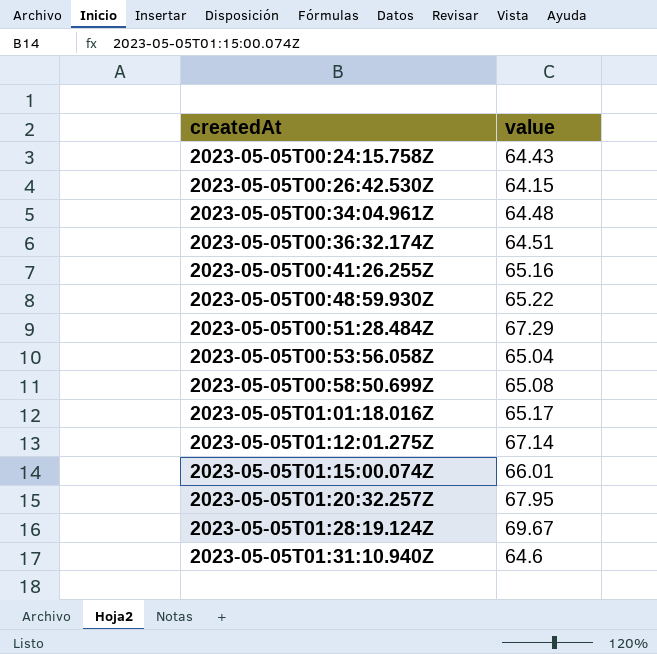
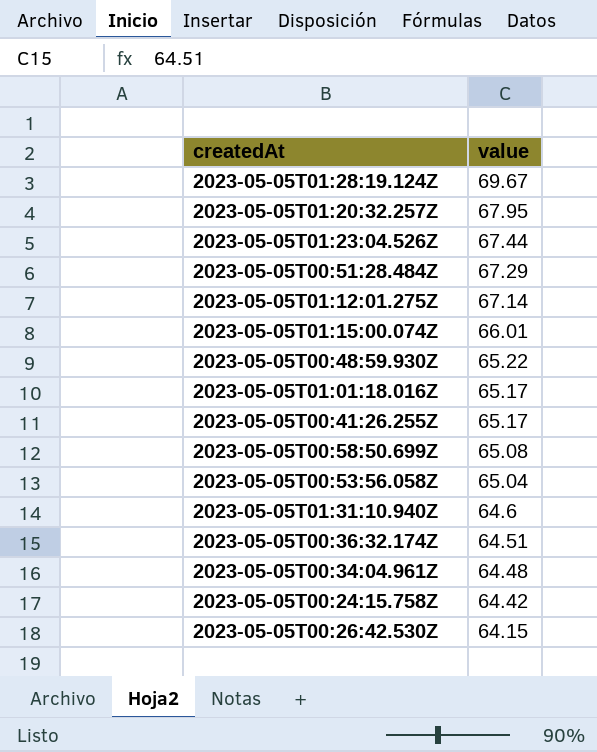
row order: createdAt ascending -> value descending
row 2023-05-05T01:23:04.526Z: none -> 67.44
2023-05-05T00:41:26.255Z | value: 65.16 -> 65.17
2023-05-05T00:24:15.758Z | value: 64.43 -> 64.42

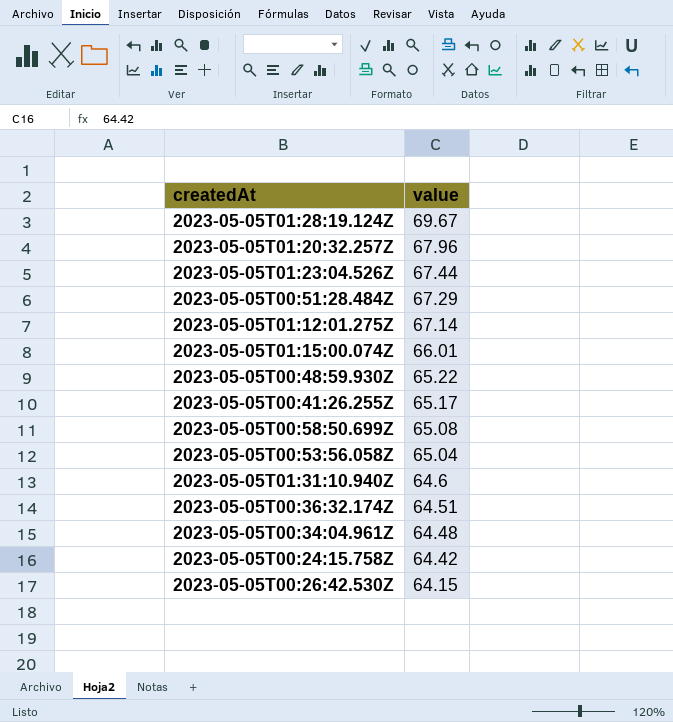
row 2023-05-05T01:01:18.016Z: 65.17 -> none
2023-05-05T01:20:32.257Z | value: 67.95 -> 67.96

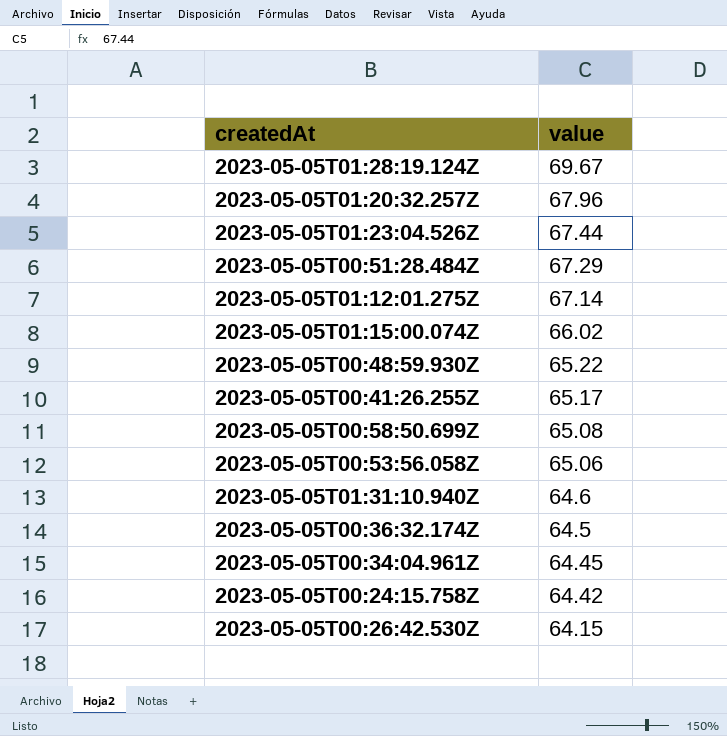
2023-05-05T01:15:00.074Z | value: 66.01 -> 66.02
2023-05-05T00:53:56.058Z | value: 65.04 -> 65.06
2023-05-05T00:36:32.174Z | value: 64.51 -> 64.5
2023-05-05T00:34:04.961Z | value: 64.48 -> 64.45

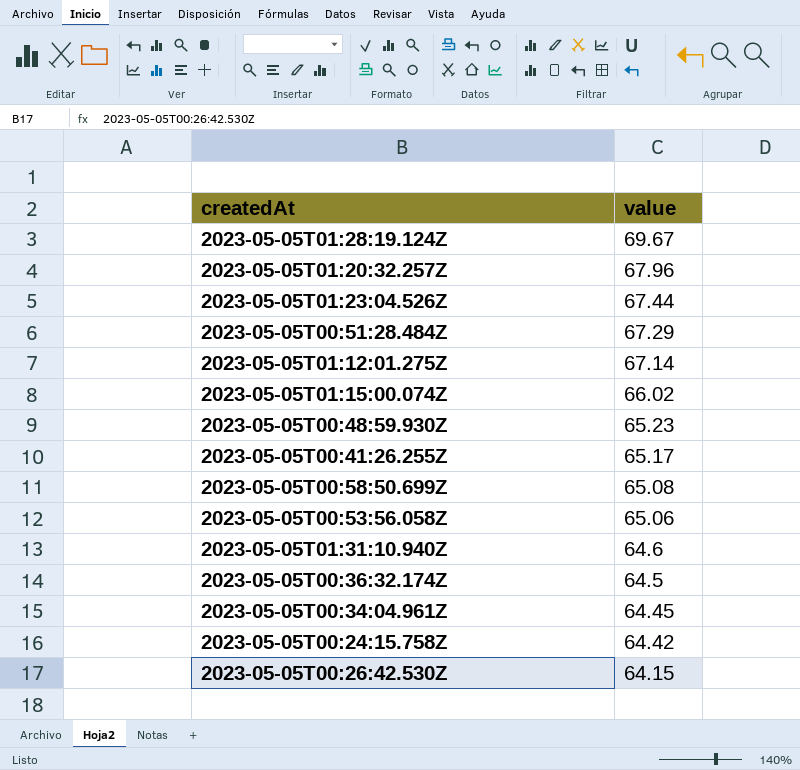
2023-05-05T00:48:59.930Z | value: 65.22 -> 65.23

